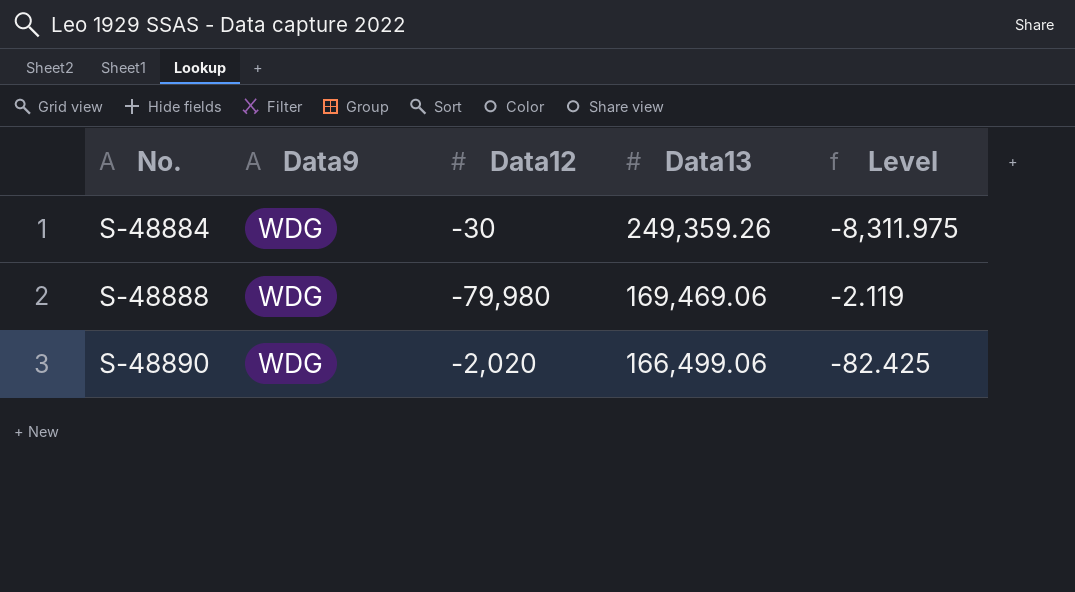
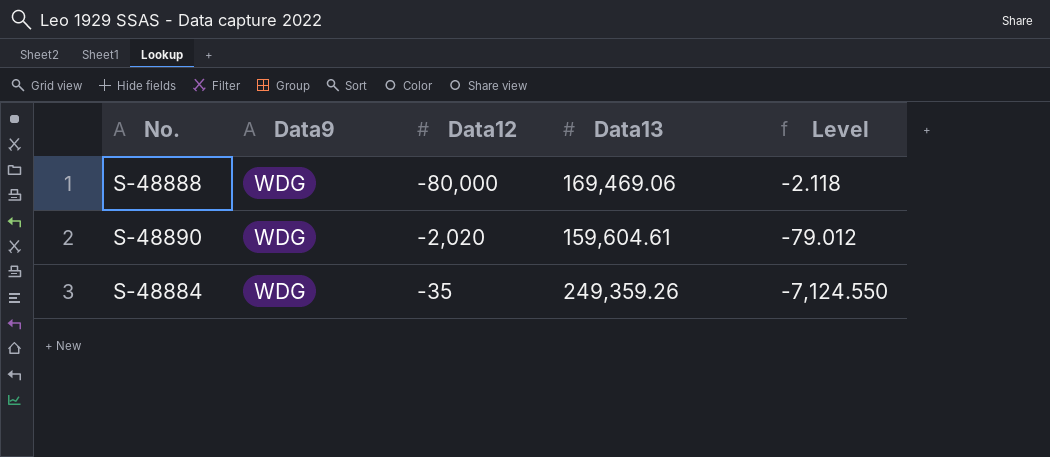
row order: No. ascending -> Data12 ascending
S-48888 | Data12: -79,980 -> -80,000
S-48888 | Level: -2.119 -> -2.118
S-48890 | Data13: 166,499.06 -> 159,604.61
S-48890 | Level: -82.425 -> -79.012
S-48884 | Data12: -30 -> -35
S-48884 | Level: -8,311.975 -> -7,124.550

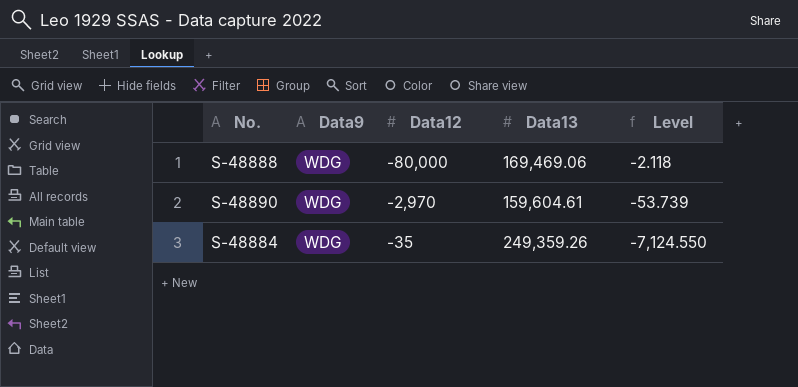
S-48890 | Data12: -2,020 -> -2,970
S-48890 | Level: -79.012 -> -53.739

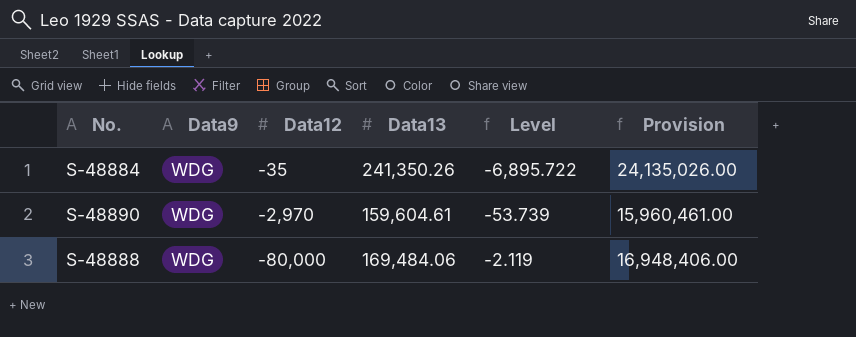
row order: Data12 ascending -> Data12 descending
column Provision | formula: none -> [Data13] * 100
S-48884 | Data13: 249,359.26 -> 241,350.26
S-48884 | Level: -7,124.550 -> -6,895.722
S-48888 | Data13: 169,469.06 -> 169,484.06
S-48888 | Level: -2.118 -> -2.119

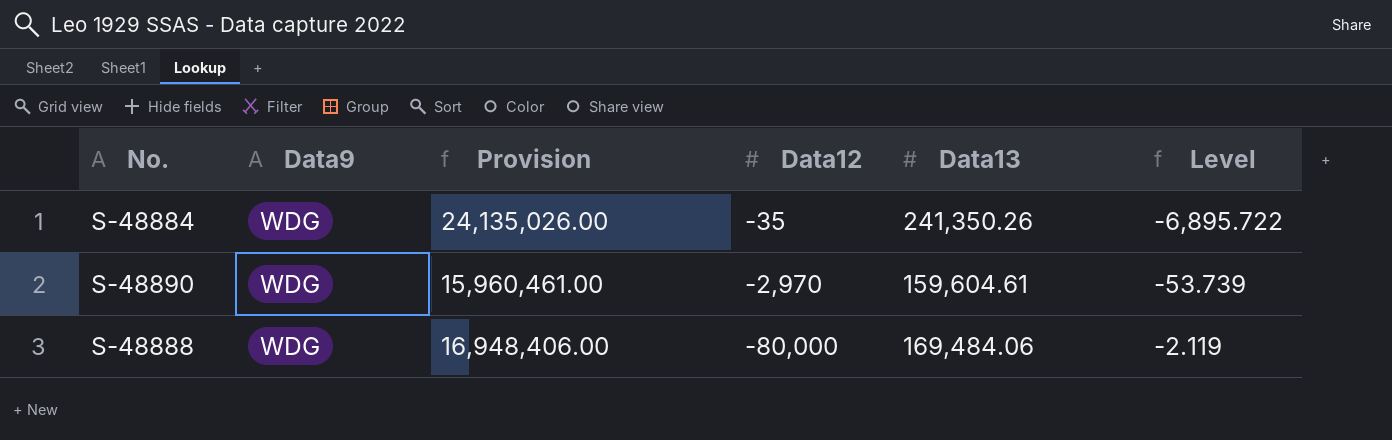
column Provision | position: 6 -> 3

